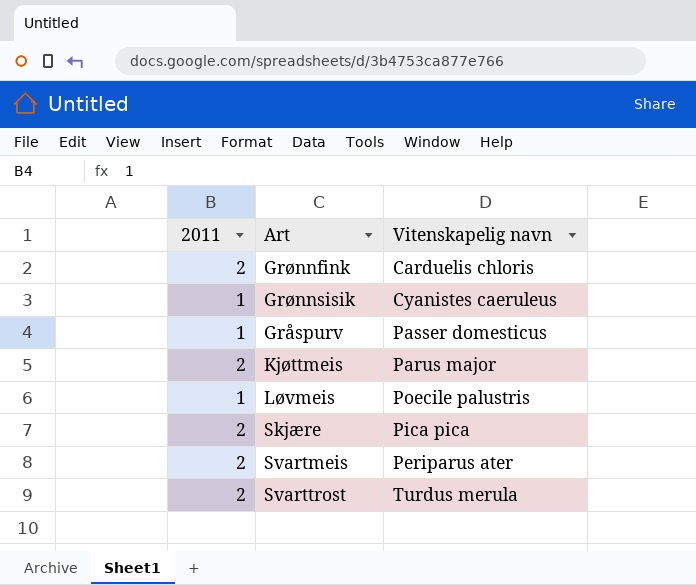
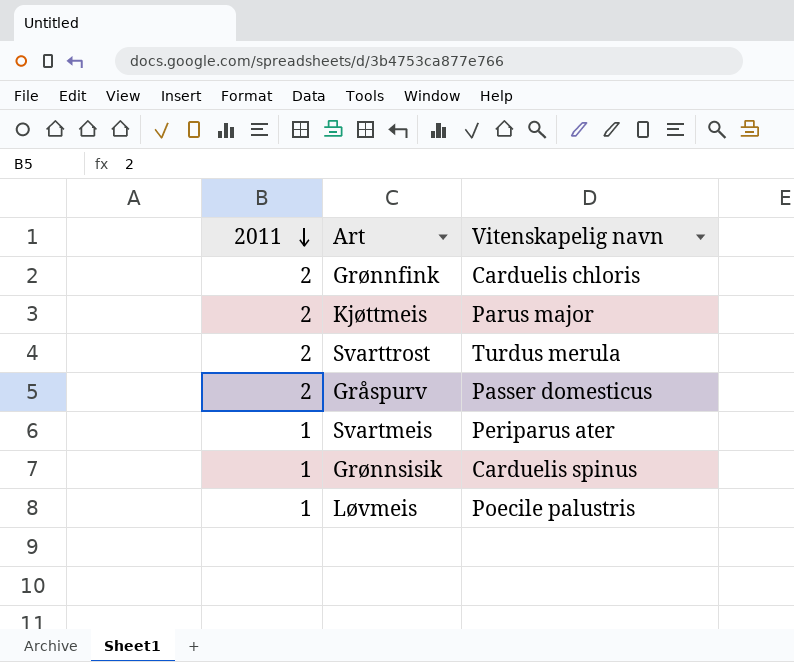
row order: none -> 2011 descending
row Skjære: 2 | Pica pica -> none
Gråspurv | 2011: 1 -> 2
Svartmeis | 2011: 2 -> 1
Grønnsisik | Vitenskapelig navn: Cyanistes caeruleus -> Carduelis spinus

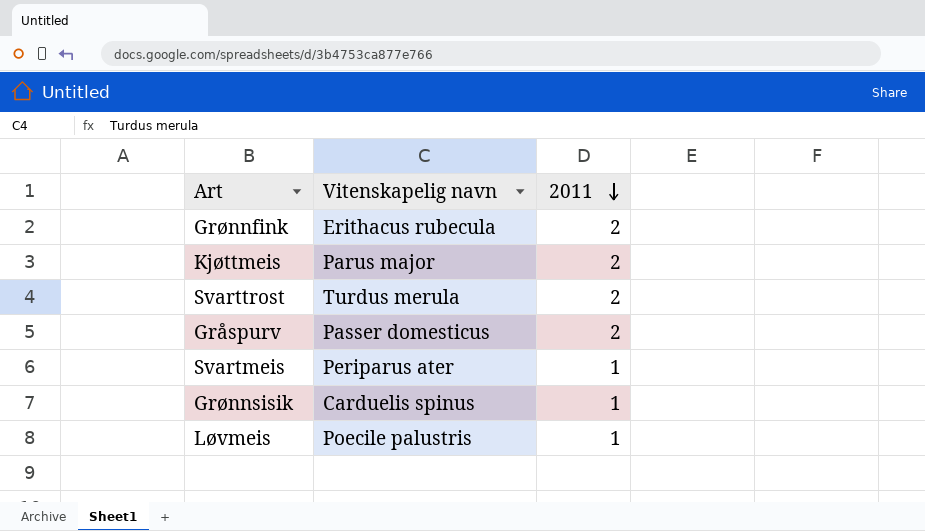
column 2011 | position: 1 -> 3
Grønnfink | Vitenskapelig navn: Carduelis chloris -> Erithacus rubecula

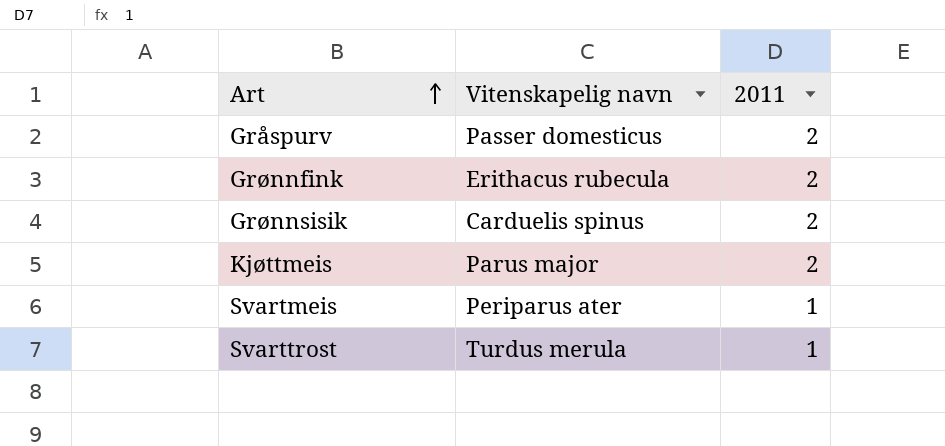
row order: 2011 descending -> Art ascending
row Løvmeis: Poecile palustris | 1 -> none
Grønnsisik | 2011: 1 -> 2
Svarttrost | 2011: 2 -> 1

